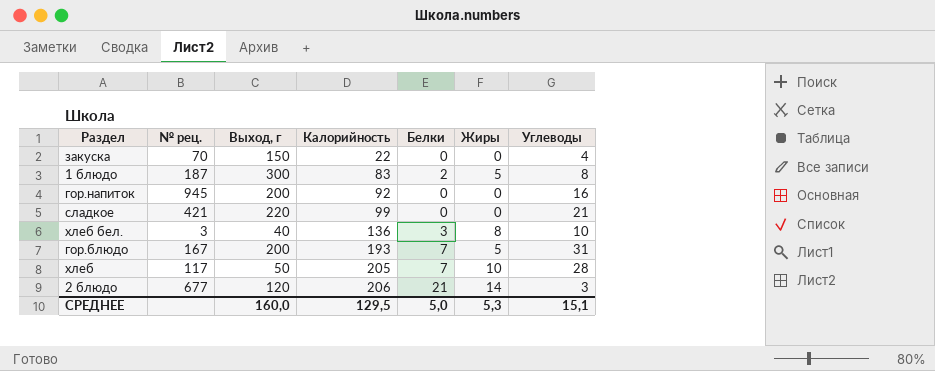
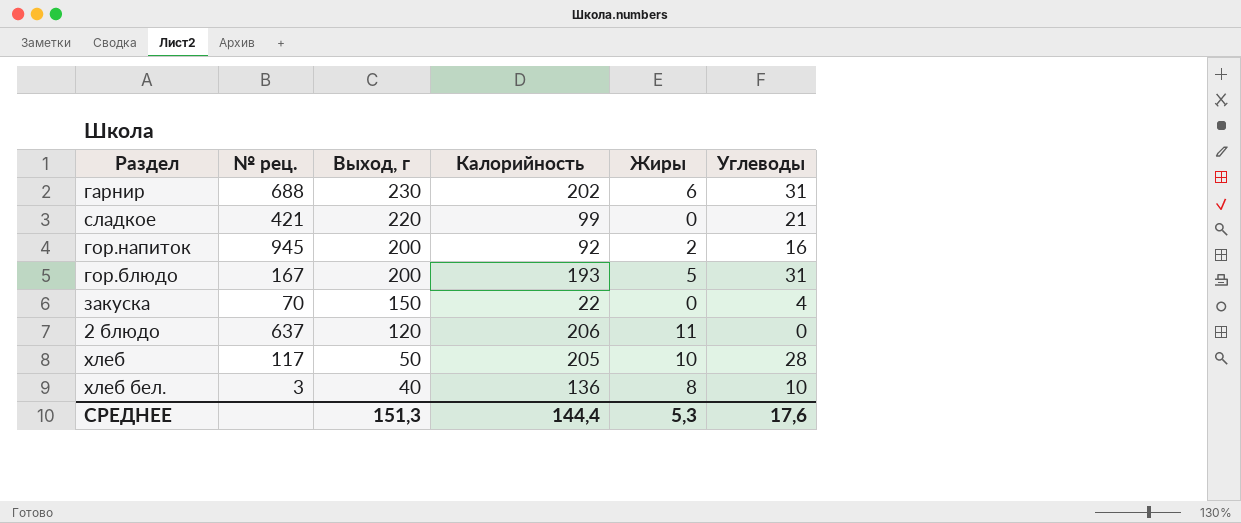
row order: Калорийность ascending -> Выход, г descending
column Белки | position: 5 -> none
row 1 блюдо: 187 | 300 | 83 | 2 | 5 | 8 -> none
row гарнир: none -> 688 | 230 | 202 | 6 | 31
гор.напиток | Жиры: 0 -> 2
2 блюдо | № рец.: 677 -> 637
2 блюдо | Жиры: 14 -> 11
2 блюдо | Углеводы: 3 -> 0
СРЕДНЕЕ | Выход, г: 160,0 -> 151,3
СРЕДНЕЕ | Калорийность: 129,5 -> 144,4
СРЕДНЕЕ | Углеводы: 15,1 -> 17,6

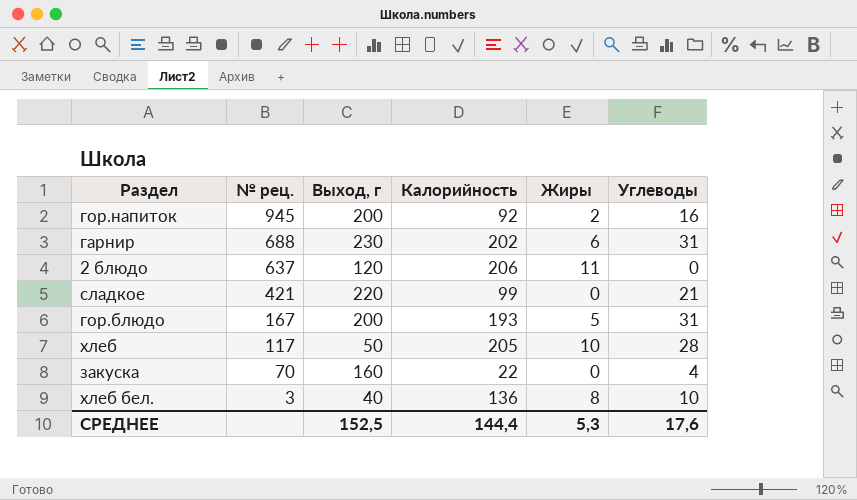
row order: Выход, г descending -> № рец. descending
закуска | Выход, г: 150 -> 160
СРЕДНЕЕ | Выход, г: 151,3 -> 152,5

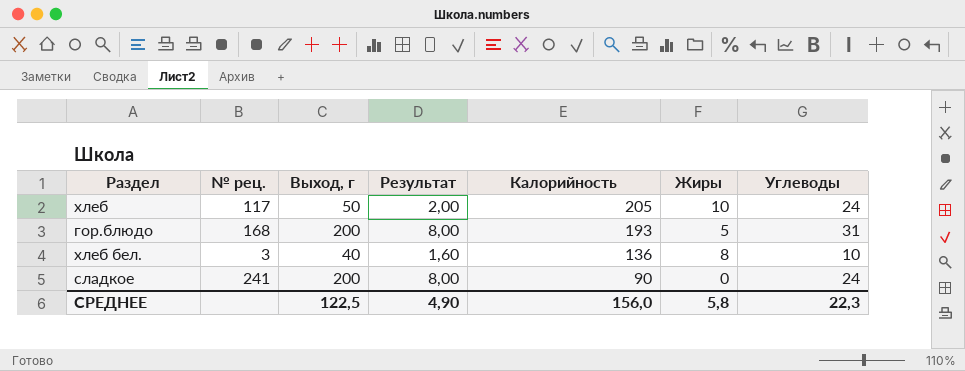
row order: № рец. descending -> Калорийность descending
column Результат | formula: none -> [Выход, г] * 0,04
row гор.напиток: 945 | 200 | 92 | 2 | 16 -> none
row гарнир: 688 | 230 | 202 | 6 | 31 -> none
row 2 блюдо: 637 | 120 | 206 | 11 | 0 -> none
row закуска: 70 | 160 | 22 | 0 | 4 -> none
хлеб | Углеводы: 28 -> 24
гор.блюдо | № рец.: 167 -> 168
сладкое | № рец.: 421 -> 241
сладкое | Выход, г: 220 -> 200
сладкое | Калорийность: 99 -> 90
сладкое | Углеводы: 21 -> 24
СРЕДНЕЕ | Выход, г: 152,5 -> 122,5
СРЕДНЕЕ | Калорийность: 144,4 -> 156,0
СРЕДНЕЕ | Жиры: 5,3 -> 5,8
СРЕДНЕЕ | Углеводы: 17,6 -> 22,3

